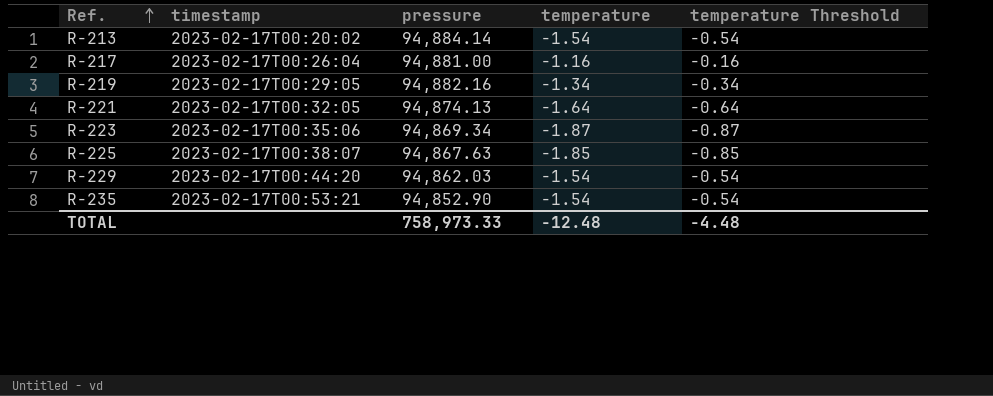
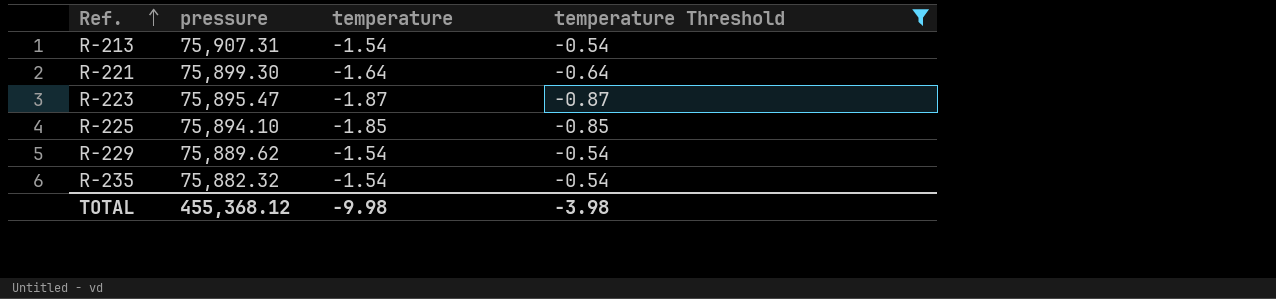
filter: none -> temperature Threshold <= -0.54
column timestamp | position: 2 -> none
R-213 | pressure: 94,884.14 -> 75,907.31
R-221 | pressure: 94,874.13 -> 75,899.30
R-223 | pressure: 94,869.34 -> 75,895.47
R-225 | pressure: 94,867.63 -> 75,894.10
R-229 | pressure: 94,862.03 -> 75,889.62
R-235 | pressure: 94,852.90 -> 75,882.32
TOTAL | pressure: 758,973.33 -> 455,368.12
TOTAL | temperature: -12.48 -> -9.98
TOTAL | temperature Threshold: -4.48 -> -3.98

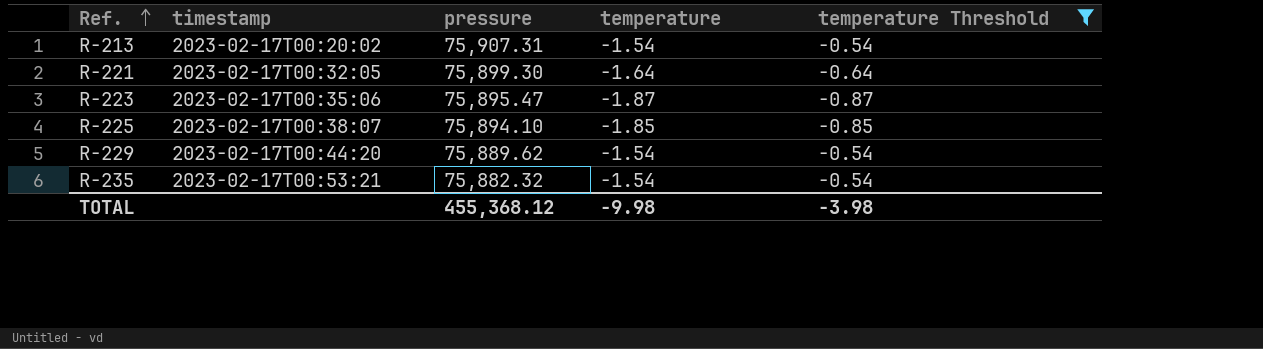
column timestamp | position: none -> 2

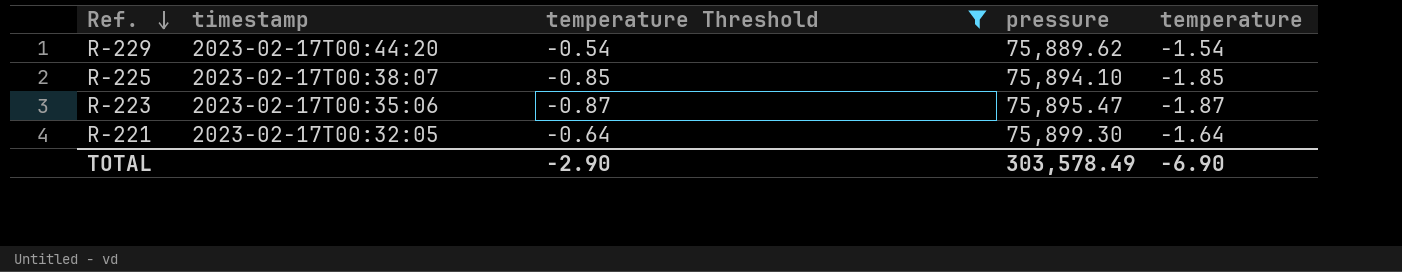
row order: Ref. ascending -> Ref. descending
column temperature Threshold | position: 5 -> 3
row R-213: 2023-02-17T00:20:02 | 75,907.31 | -1.54 | -0.54 -> none
row R-235: 2023-02-17T00:53:21 | 75,882.32 | -1.54 | -0.54 -> none
TOTAL | temperature Threshold: -3.98 -> -2.90
TOTAL | pressure: 455,368.12 -> 303,578.49
TOTAL | temperature: -9.98 -> -6.90

